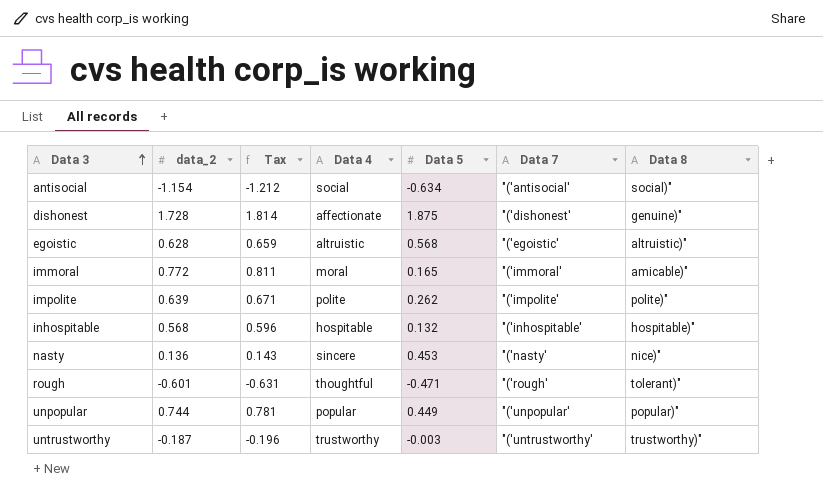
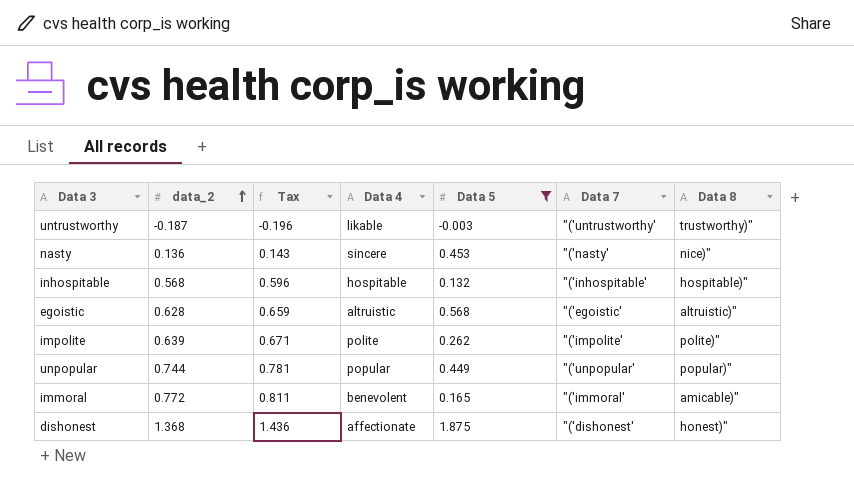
filter: none -> Data 5 >= -0.003
row order: Data 3 ascending -> data_2 ascending
untrustworthy | Data 4: trustworthy -> likable
immoral | Data 4: moral -> benevolent
dishonest | data_2: 1.728 -> 1.368
dishonest | Tax: 1.814 -> 1.436
dishonest | Data 8: genuine)" -> honest)"

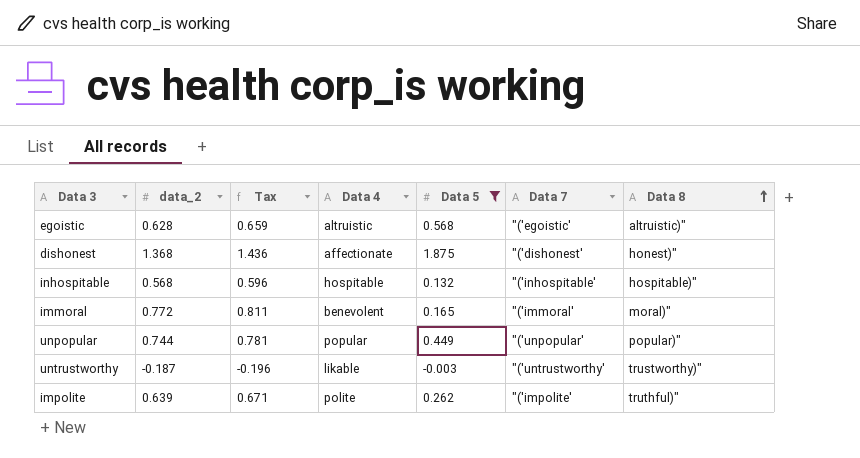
row order: data_2 ascending -> Data 8 ascending
row nasty: 0.136 | 0.143 | sincere | 0.453 | "('nasty' | nice)" -> none
immoral | Data 8: amicable)" -> moral)"
impolite | Data 8: polite)" -> truthful)"

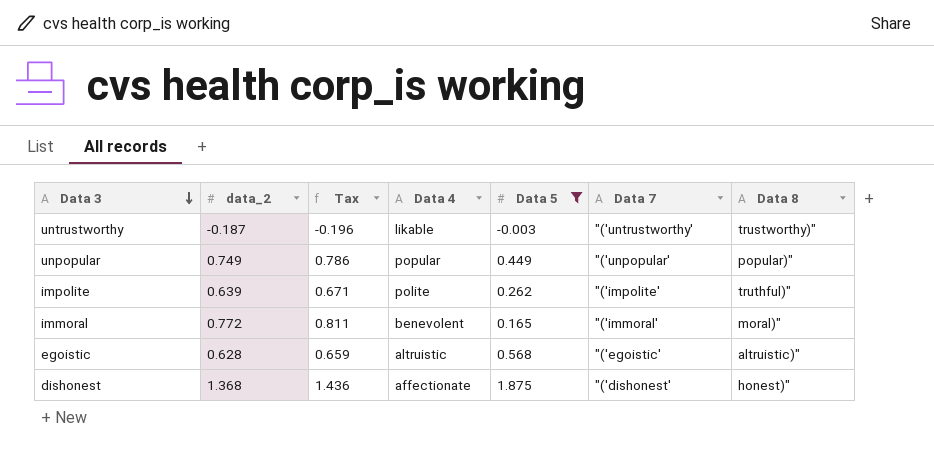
row order: Data 8 ascending -> Data 3 descending
row inhospitable: 0.568 | 0.596 | hospitable | 0.132 | "('inhospitable' | hospitable)" -> none
unpopular | data_2: 0.744 -> 0.749
unpopular | Tax: 0.781 -> 0.786

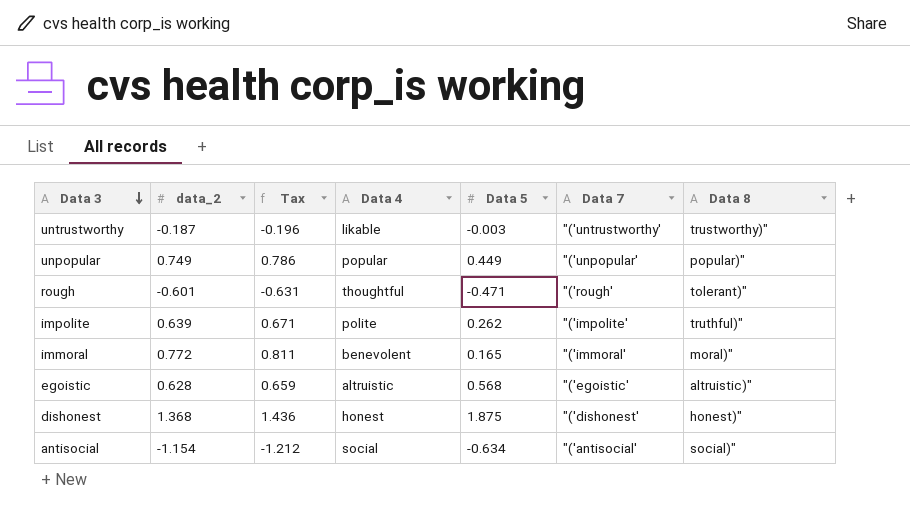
filter: Data 5 >= -0.003 -> none
dishonest | Data 4: affectionate -> honest

